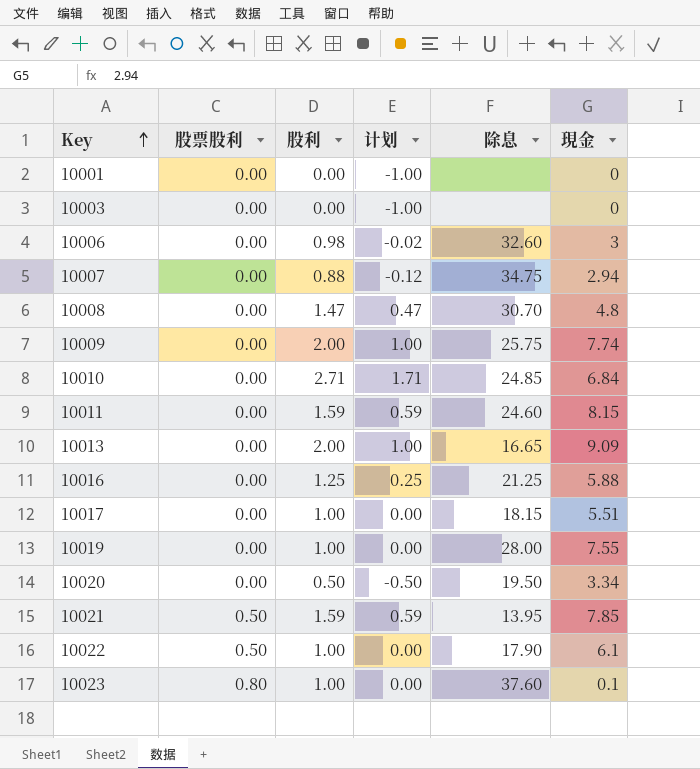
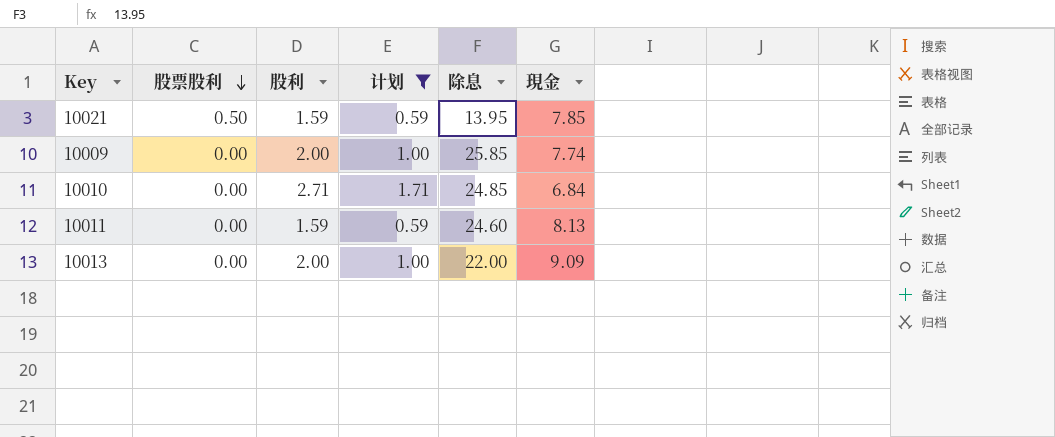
filter: none -> 计划 >= 0.59
row order: Key ascending -> 股票股利 descending
10009 | 除息: 25.75 -> 25.85
10011 | 現金: 8.15 -> 8.13
10013 | 除息: 16.65 -> 22.00

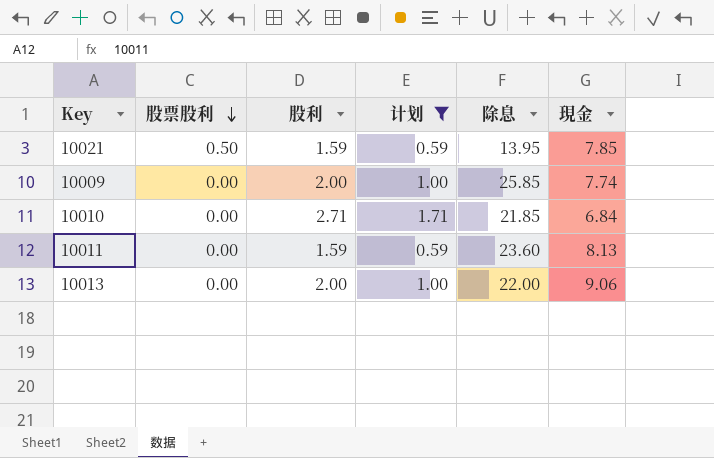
10010 | 除息: 24.85 -> 21.85
10011 | 除息: 24.60 -> 23.60
10013 | 現金: 9.09 -> 9.06

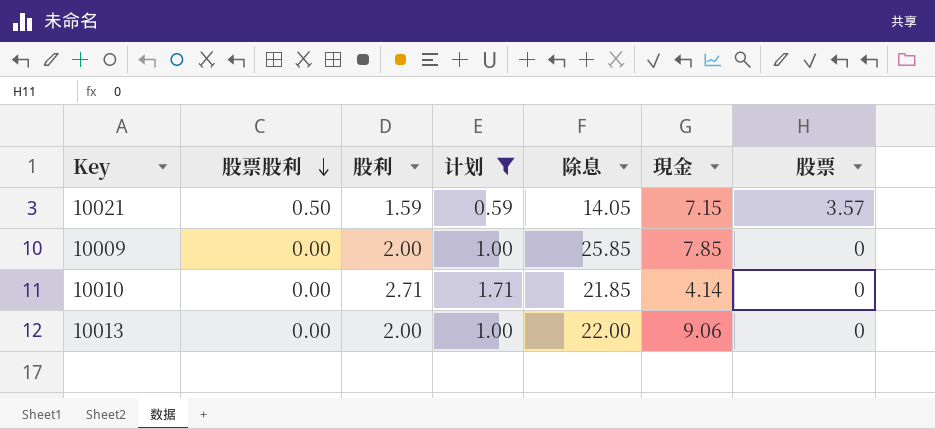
column 股票 | position: none -> 7
row 10011: 0.00 | 1.59 | 0.59 | 23.60 | 8.13 -> none
10021 | 除息: 13.95 -> 14.05
10021 | 現金: 7.85 -> 7.15
10009 | 現金: 7.74 -> 7.85
10010 | 現金: 6.84 -> 4.14

